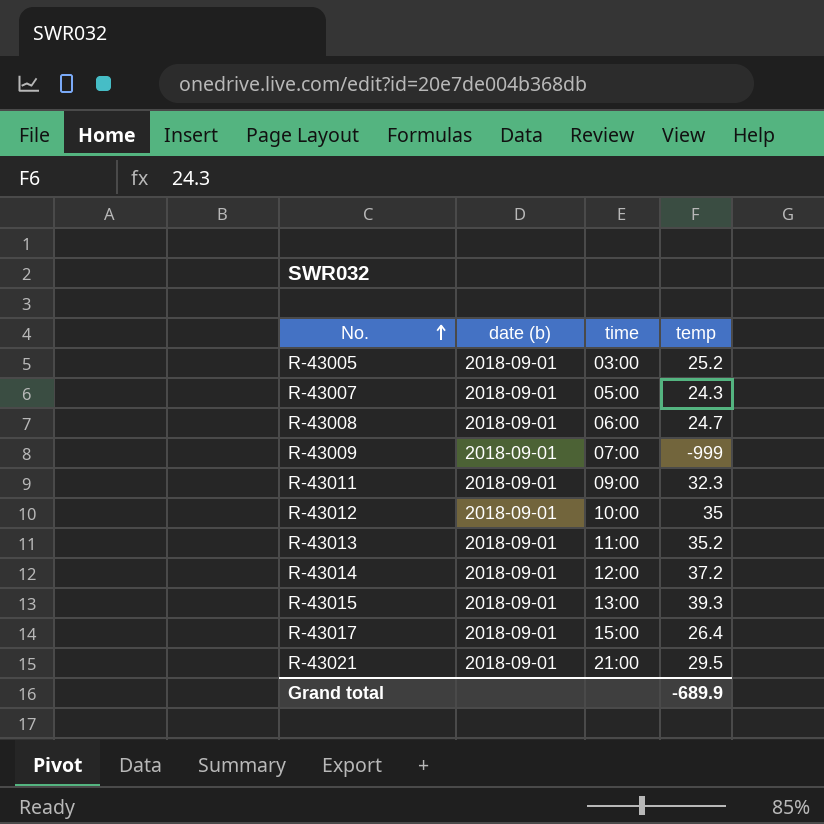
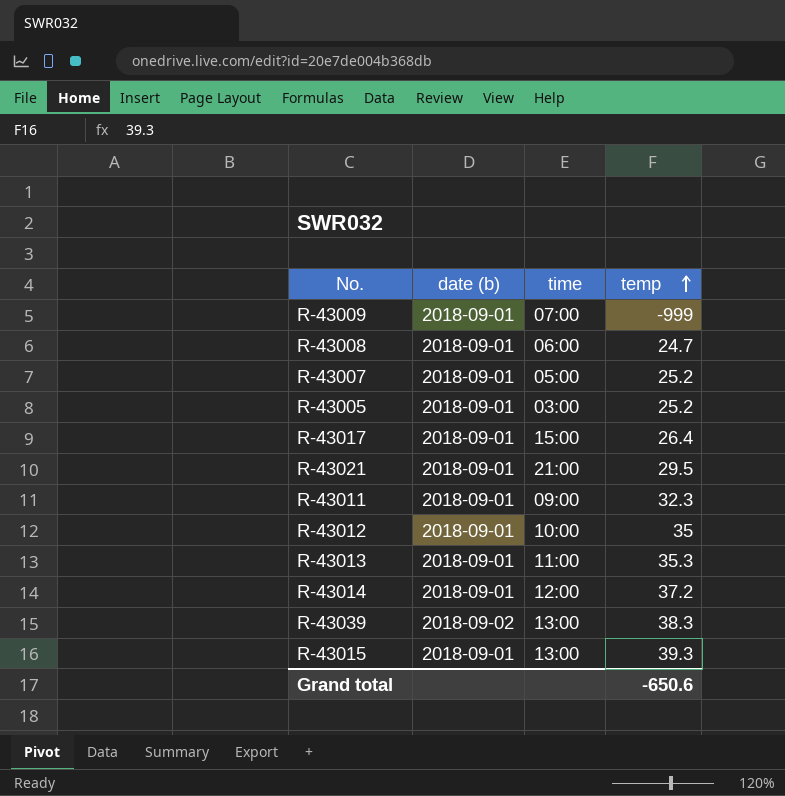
row order: No. ascending -> temp ascending
R-43007 | temp: 24.3 -> 25.2
R-43013 | temp: 35.2 -> 35.3
row R-43039: none -> 2018-09-02 | 13:00 | 38.3
Grand total | temp: -689.9 -> -650.6

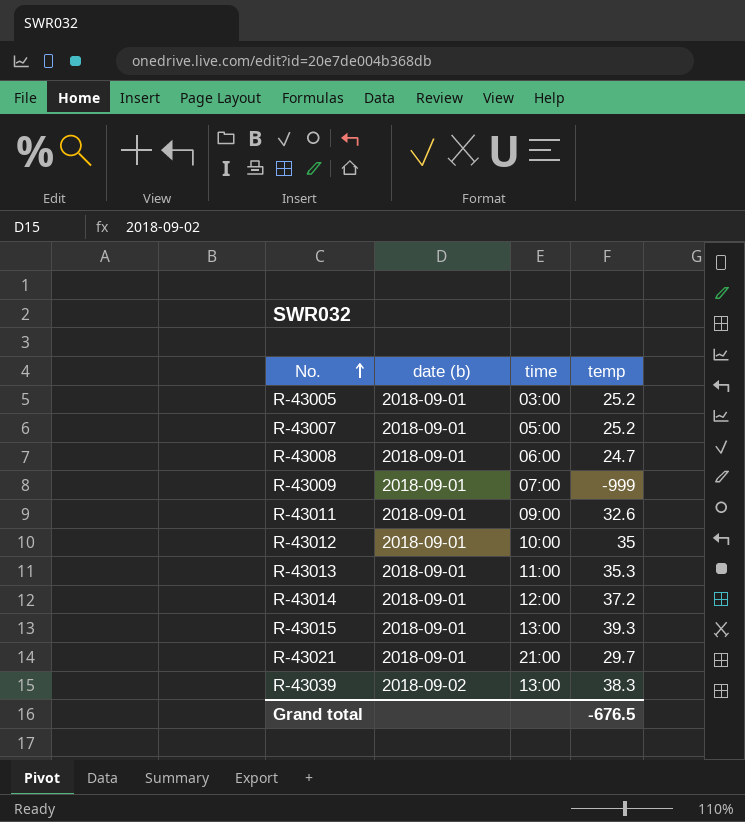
row order: temp ascending -> No. ascending
row R-43017: 2018-09-01 | 15:00 | 26.4 -> none
R-43011 | temp: 32.3 -> 32.6
R-43021 | temp: 29.5 -> 29.7
Grand total | temp: -650.6 -> -676.5

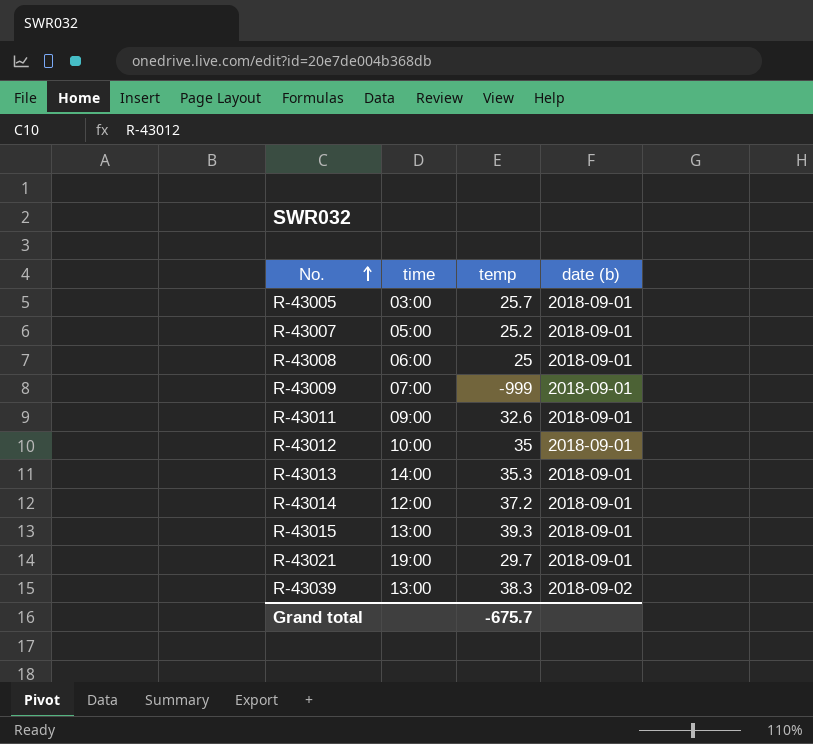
column date (b) | position: 2 -> 4
R-43005 | temp: 25.2 -> 25.7
R-43008 | temp: 24.7 -> 25
R-43013 | time: 11:00 -> 14:00
R-43021 | time: 21:00 -> 19:00
Grand total | temp: -676.5 -> -675.7

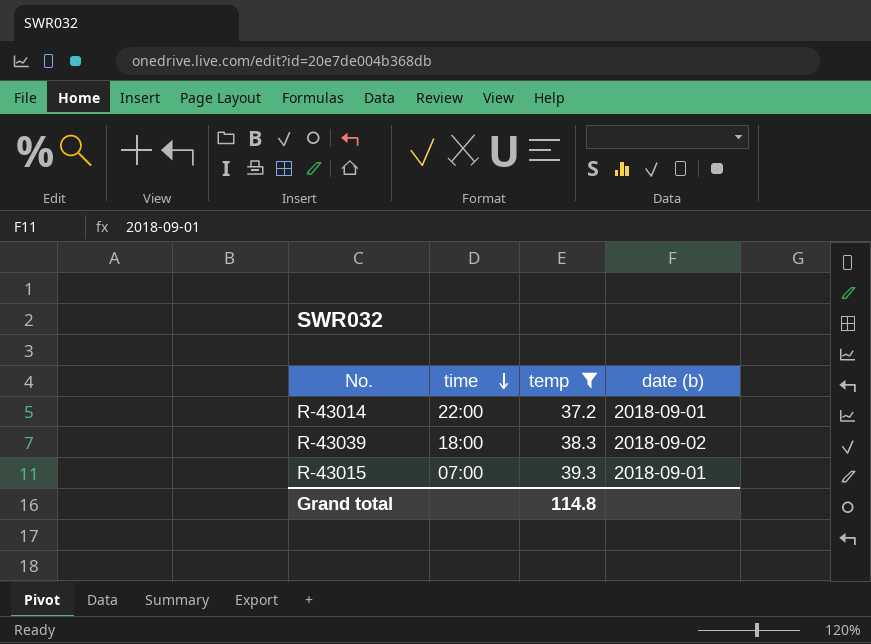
filter: none -> temp >= 37.2
row order: No. ascending -> time descending
R-43014 | time: 12:00 -> 22:00
R-43039 | time: 13:00 -> 18:00
R-43015 | time: 13:00 -> 07:00
Grand total | temp: -675.7 -> 114.8

